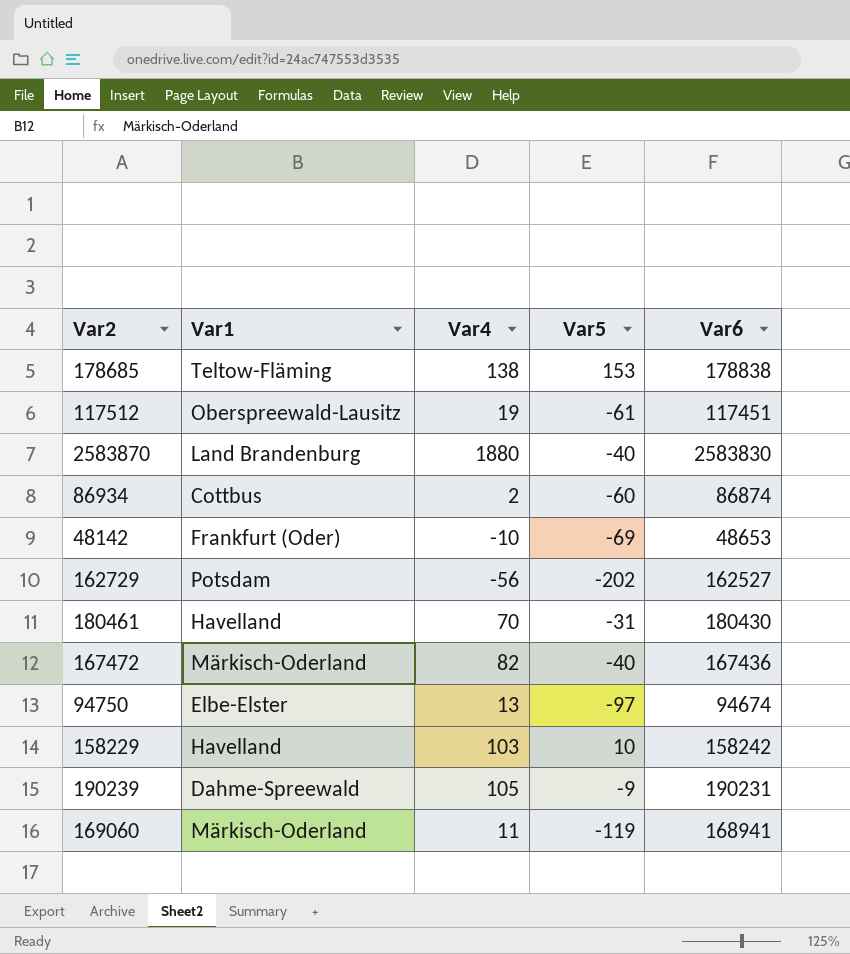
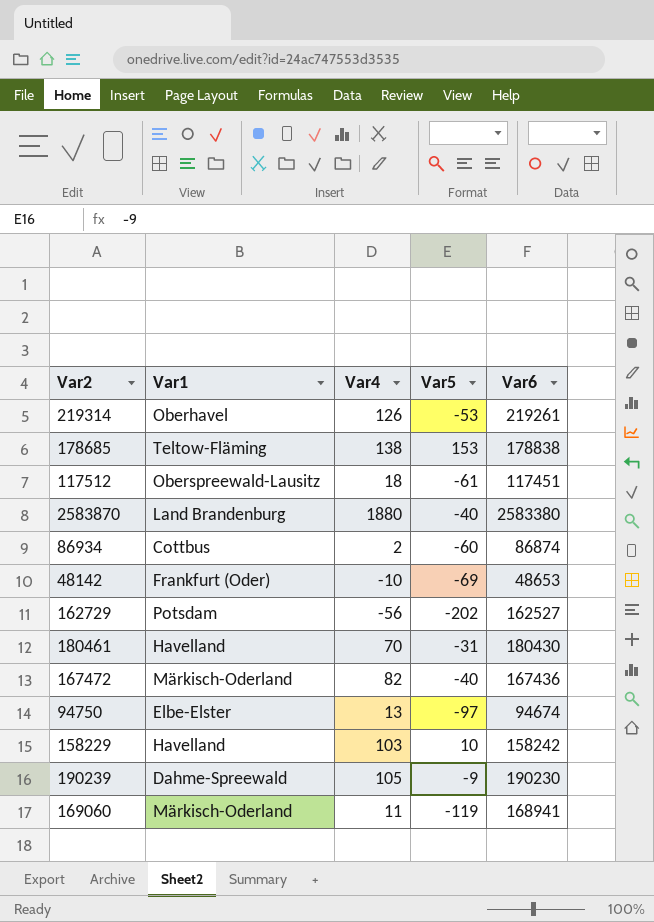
row 219314: none -> Oberhavel | 126 | -53 | 219261
117512 | Var4: 19 -> 18
2583870 | Var6: 2583830 -> 2583380
190239 | Var6: 190231 -> 190230

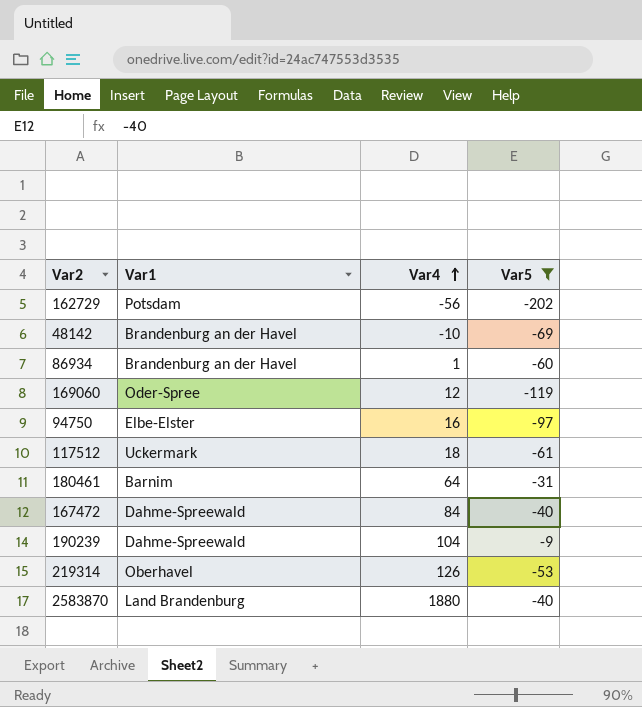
filter: none -> Var5 <= -9
row order: none -> Var4 ascending
column Var6 | position: 5 -> none
48142 | Var1: Frankfurt (Oder) -> Brandenburg an der Havel
86934 | Var1: Cottbus -> Brandenburg an der Havel
86934 | Var4: 2 -> 1
169060 | Var1: Märkisch-Oderland -> Oder-Spree
169060 | Var4: 11 -> 12
94750 | Var4: 13 -> 16
117512 | Var1: Oberspreewald-Lausitz -> Uckermark
180461 | Var1: Havelland -> Barnim
180461 | Var4: 70 -> 64
167472 | Var1: Märkisch-Oderland -> Dahme-Spreewald
167472 | Var4: 82 -> 84
190239 | Var4: 105 -> 104

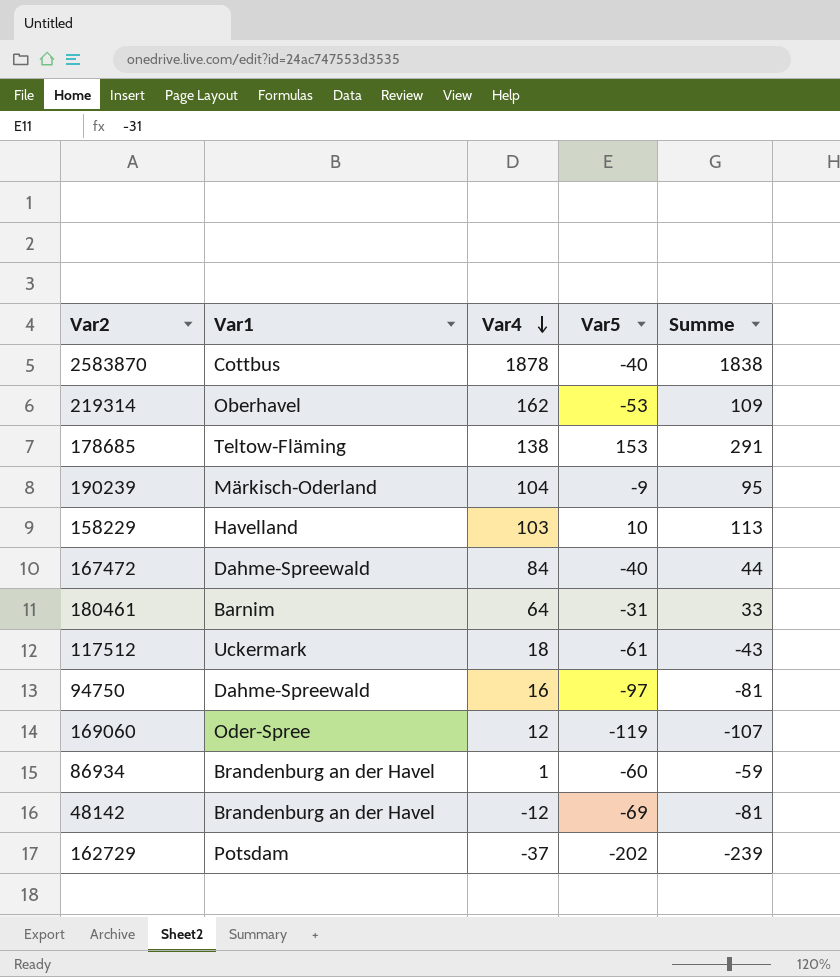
filter: Var5 <= -9 -> none
row order: Var4 ascending -> Var4 descending
column Summe | formula: none -> [Var4] + [Var5]
2583870 | Var1: Land Brandenburg -> Cottbus
2583870 | Var4: 1880 -> 1878
219314 | Var4: 126 -> 162
190239 | Var1: Dahme-Spreewald -> Märkisch-Oderland
94750 | Var1: Elbe-Elster -> Dahme-Spreewald
48142 | Var4: -10 -> -12
162729 | Var4: -56 -> -37

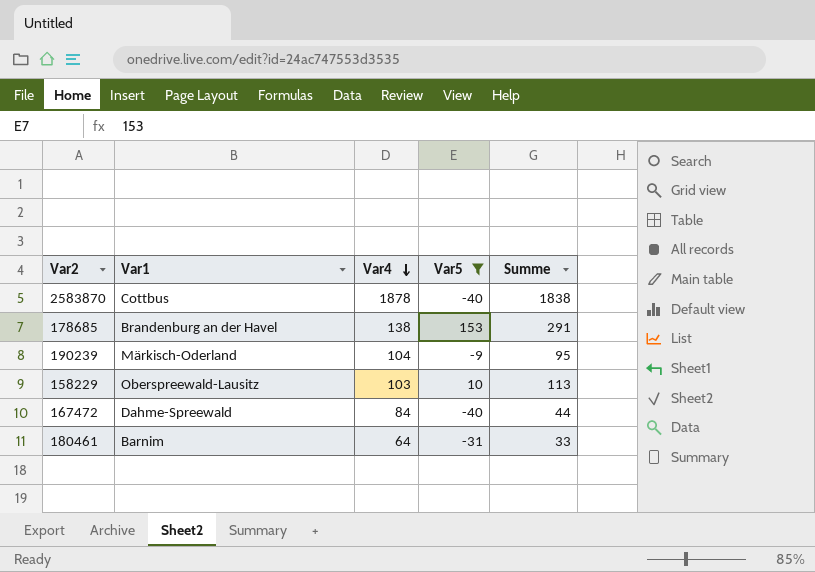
filter: none -> Var5 >= -40
178685 | Var1: Teltow-Fläming -> Brandenburg an der Havel
158229 | Var1: Havelland -> Oberspreewald-Lausitz

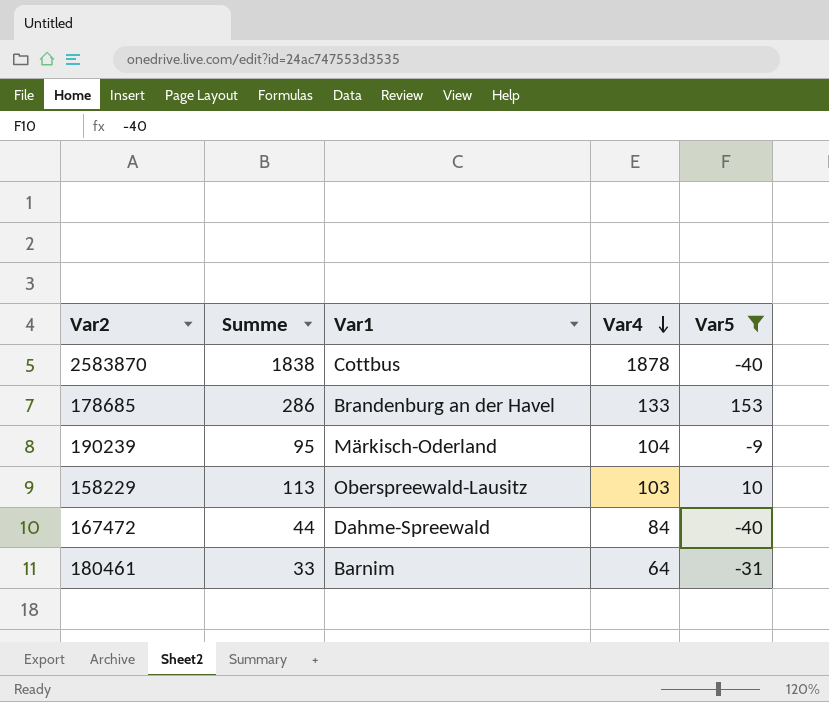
column Summe | position: 5 -> 2
178685 | Summe: 291 -> 286
178685 | Var4: 138 -> 133

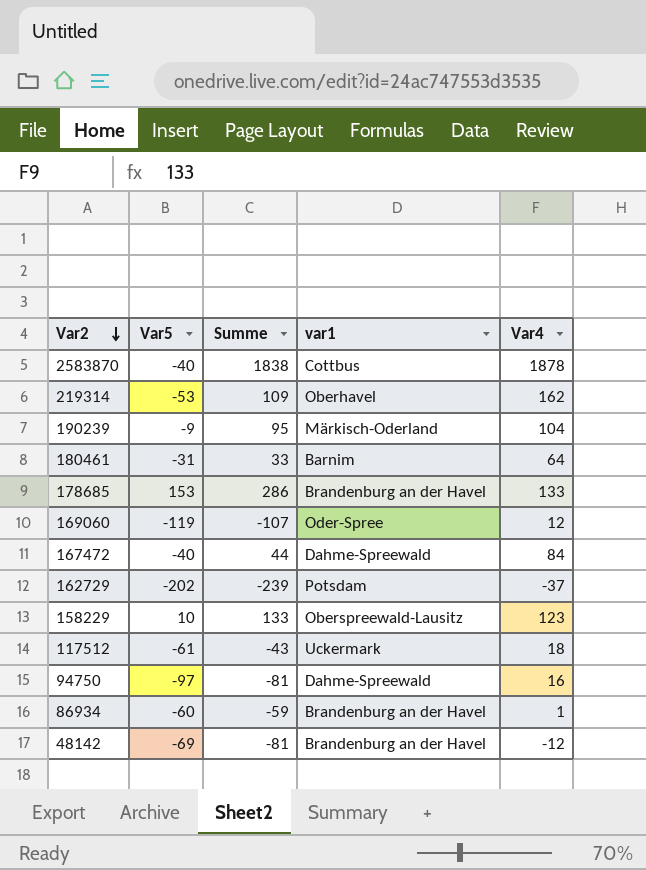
filter: Var5 >= -40 -> none
row order: Var4 descending -> Var2 descending
column Var5 | position: 5 -> 2
column name: Var1 -> var1
158229 | Summe: 113 -> 133
158229 | Var4: 103 -> 123

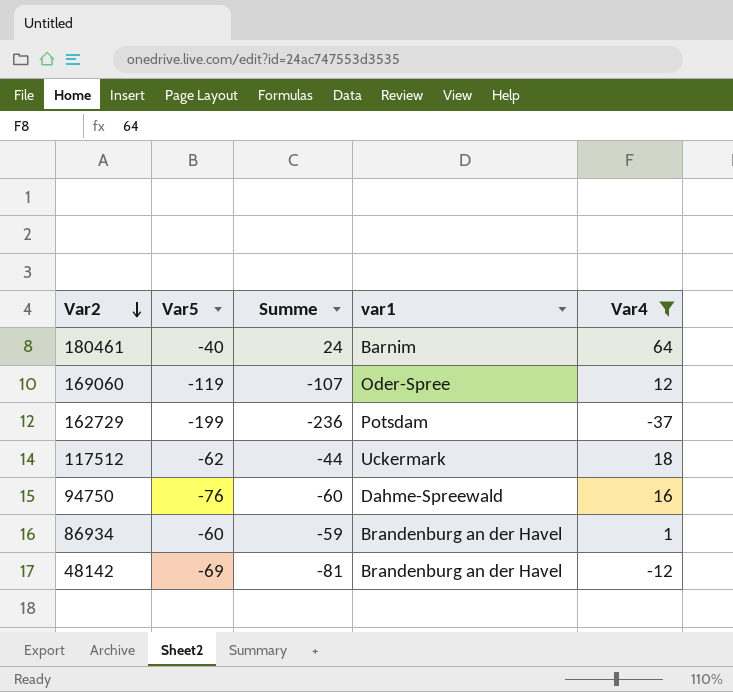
filter: none -> Var4 <= 64
180461 | Var5: -31 -> -40
180461 | Summe: 33 -> 24
162729 | Var5: -202 -> -199
162729 | Summe: -239 -> -236
117512 | Var5: -61 -> -62
117512 | Summe: -43 -> -44
94750 | Var5: -97 -> -76
94750 | Summe: -81 -> -60

